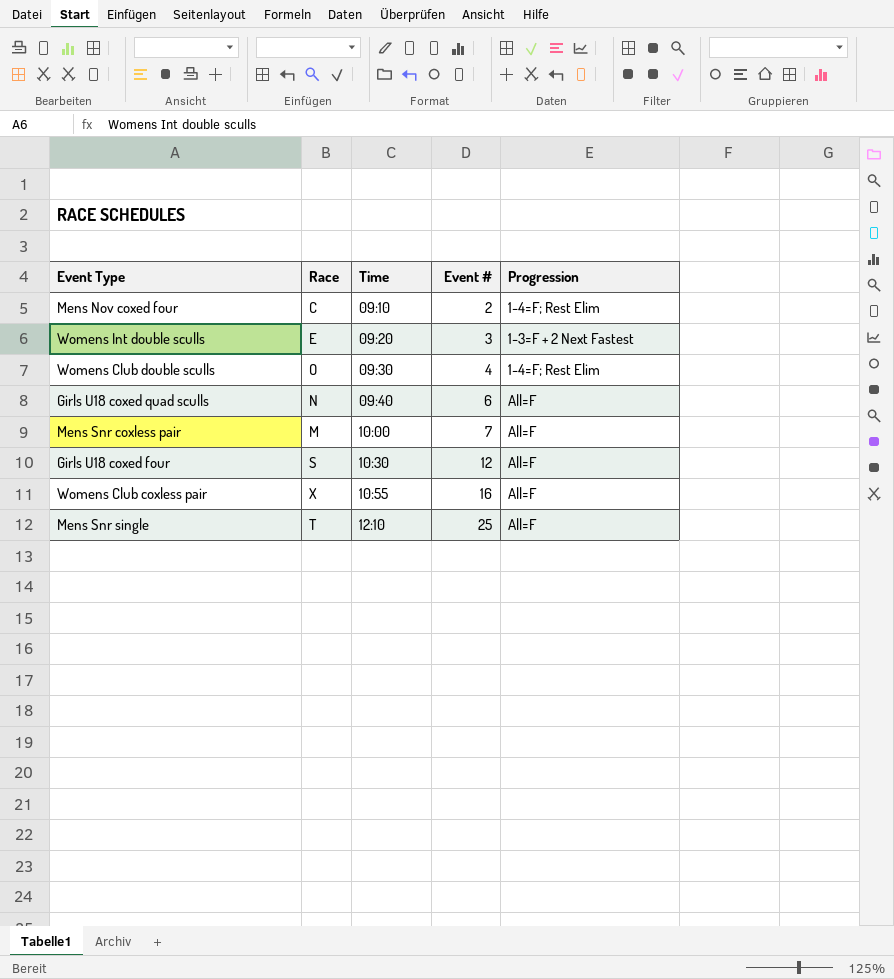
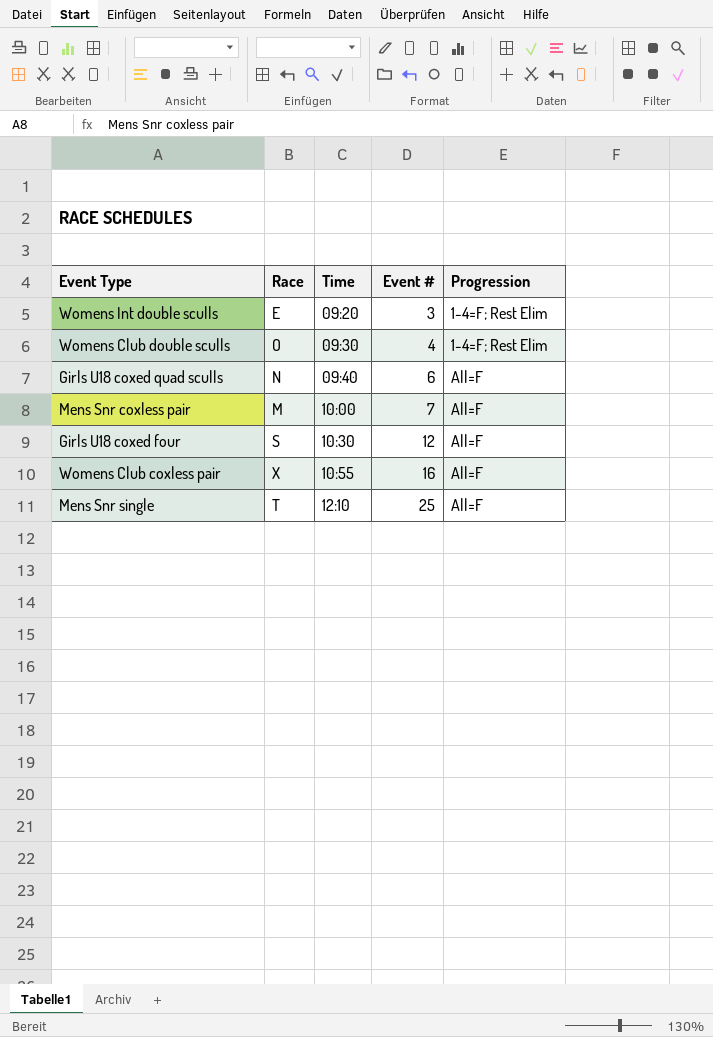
row Mens Nov coxed four: C | 09:10 | 2 | 1-4=F; Rest Elim -> none
Womens Int double sculls | Progression: 1-3=F + 2 Next Fastest -> 1-4=F; Rest Elim

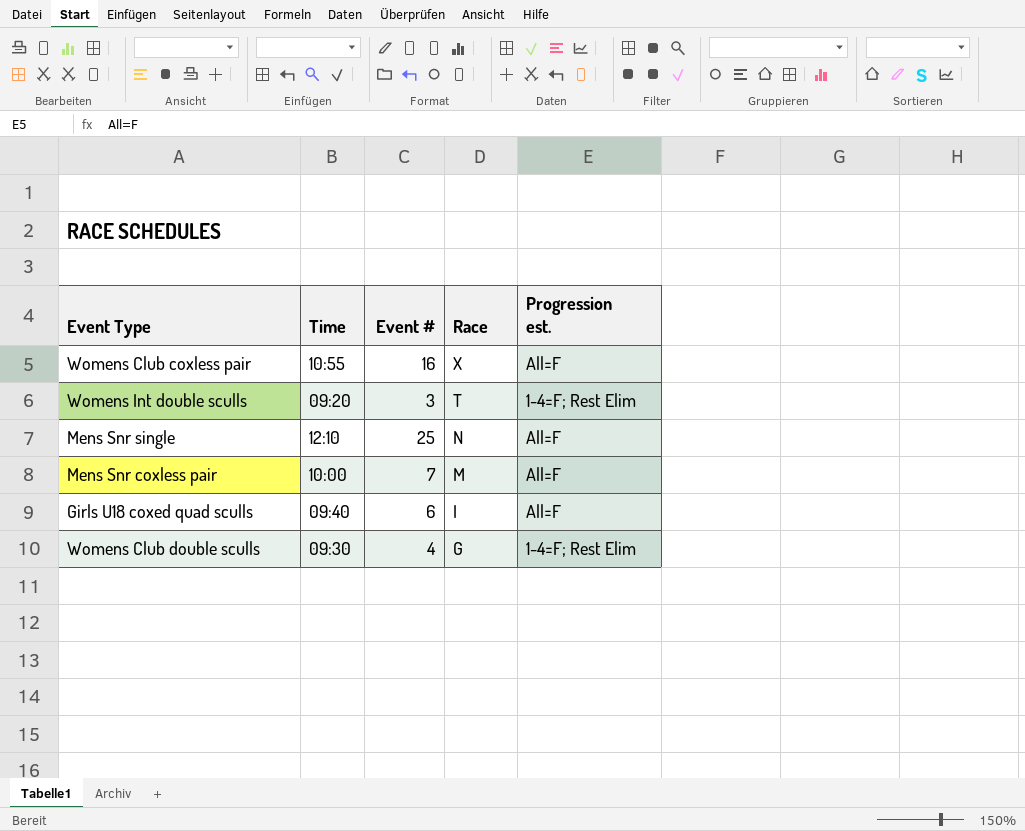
row order: Time ascending -> Race descending
column Race | position: 2 -> 4
column name: Progression -> Progression est.
row Girls U18 coxed four: S | 10:30 | 12 | All=F -> none
Womens Int double sculls | Race: E -> T
Mens Snr single | Race: T -> N
Girls U18 coxed quad sculls | Race: N -> I
Womens Club double sculls | Race: O -> G

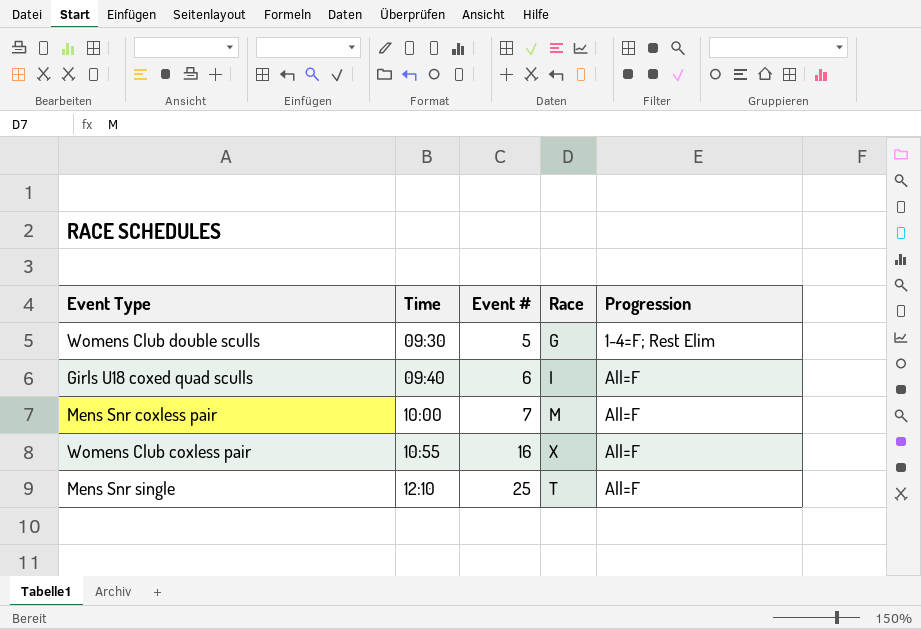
row order: Race descending -> Time ascending
column name: Progression est. -> Progression
row Womens Int double sculls: 09:20 | 3 | T | 1-4=F; Rest Elim -> none
Womens Club double sculls | Event #: 4 -> 5
Mens Snr single | Race: N -> T

